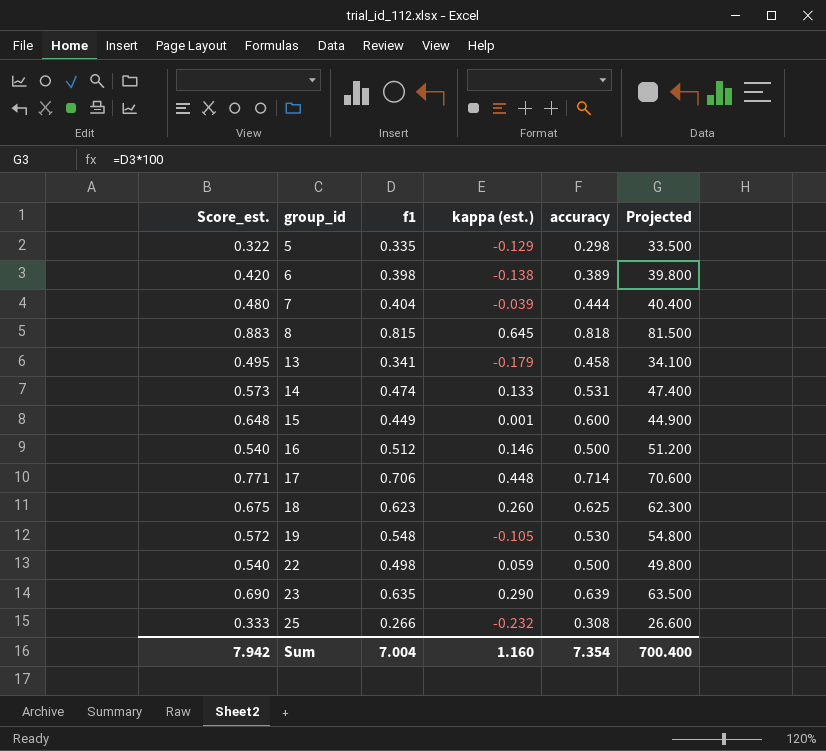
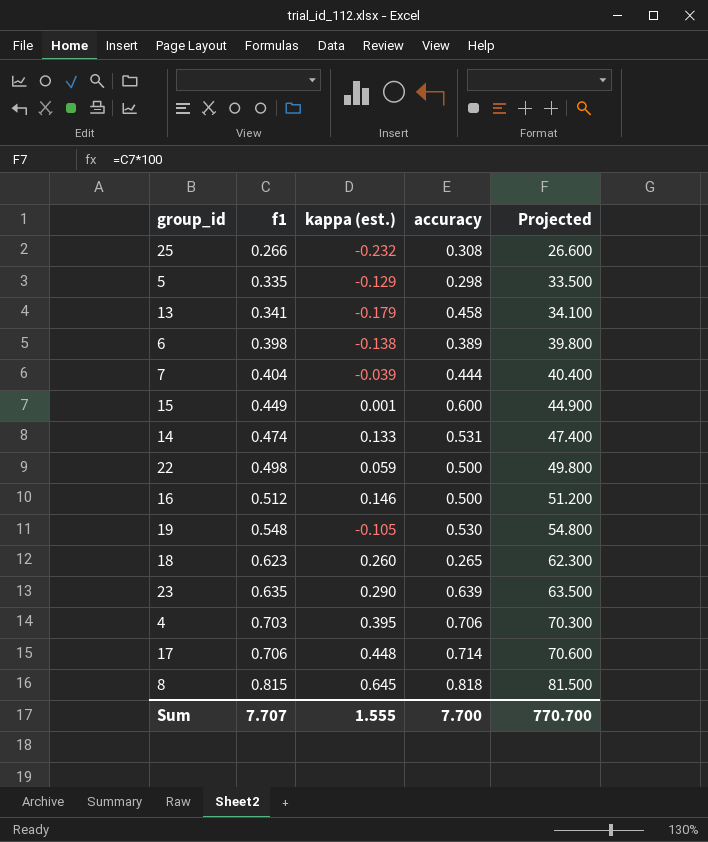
row order: group_id ascending -> f1 ascending
column Score_est. | formula: [accuracy] * 1.08 -> none
18 | accuracy: 0.625 -> 0.265
row 4: none -> 0.703 | 0.395 | 0.706 | 70.300
Sum | f1: 7.004 -> 7.707
Sum | kappa (est.): 1.160 -> 1.555
Sum | accuracy: 7.354 -> 7.700
Sum | Projected: 700.400 -> 770.700

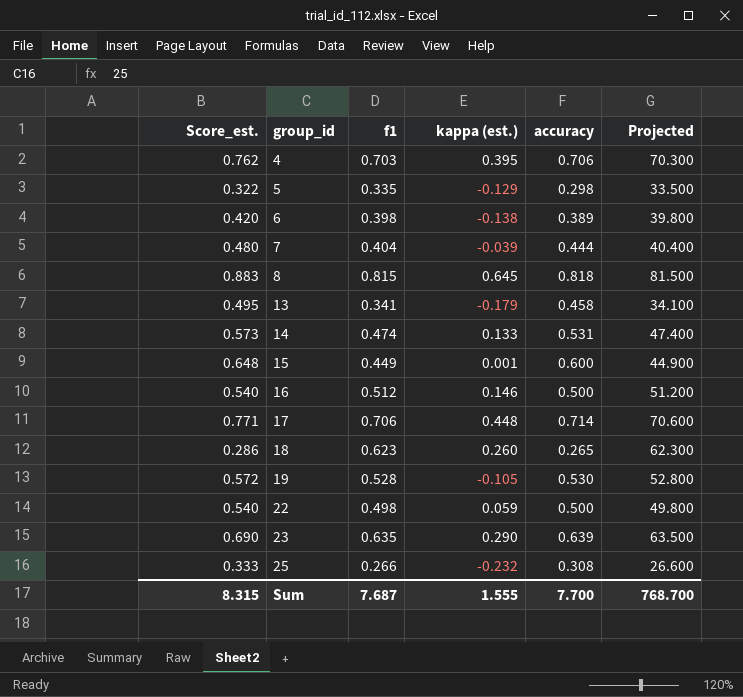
row order: f1 ascending -> group_id ascending
column Score_est. | formula: none -> [accuracy] * 1.08
19 | f1: 0.548 -> 0.528
19 | Projected: 54.800 -> 52.800
Sum | f1: 7.707 -> 7.687
Sum | Projected: 770.700 -> 768.700

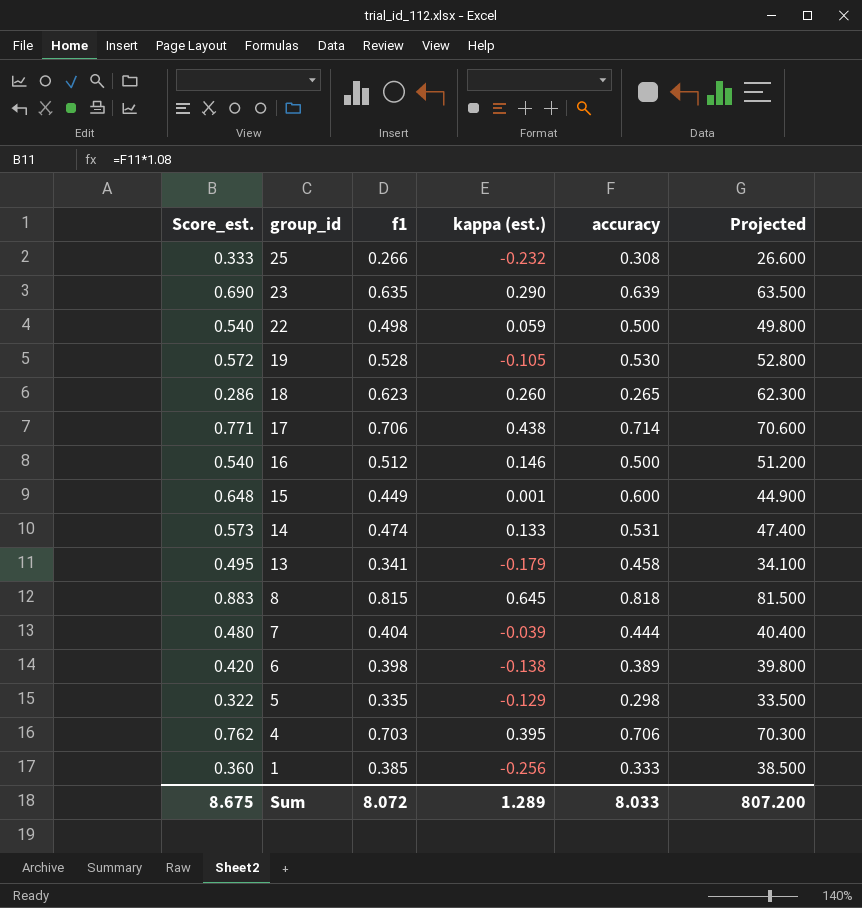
row order: group_id ascending -> group_id descending
17 | kappa (est.): 0.448 -> 0.438
row 1: none -> 0.360 | 0.385 | -0.256 | 0.333 | 38.500
Sum | Score_est.: 8.315 -> 8.675
Sum | f1: 7.687 -> 8.072
Sum | kappa (est.): 1.555 -> 1.289
Sum | accuracy: 7.700 -> 8.033
Sum | Projected: 768.700 -> 807.200

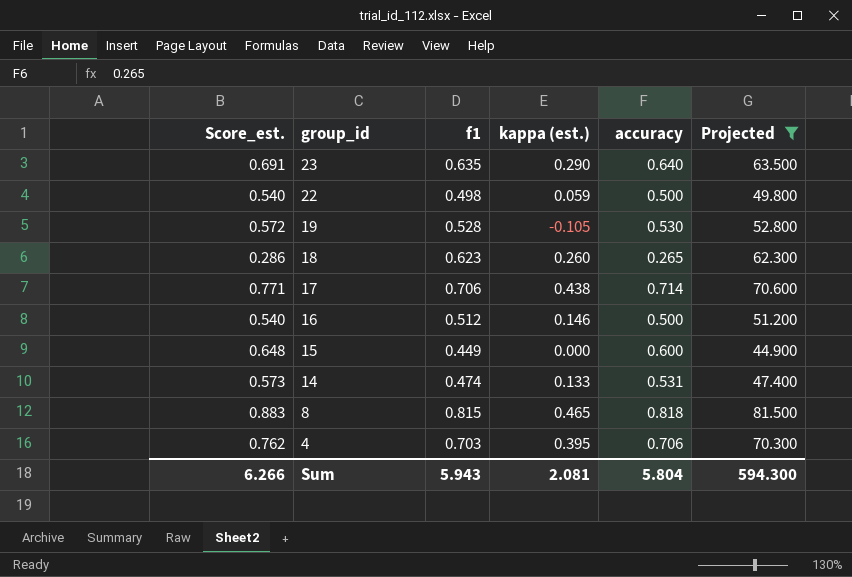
filter: none -> Projected >= 44.900
23 | Score_est.: 0.690 -> 0.691
23 | accuracy: 0.639 -> 0.640
15 | kappa (est.): 0.001 -> 0.000
8 | kappa (est.): 0.645 -> 0.465
Sum | Score_est.: 8.675 -> 6.266
Sum | f1: 8.072 -> 5.943
Sum | kappa (est.): 1.289 -> 2.081
Sum | accuracy: 8.033 -> 5.804
Sum | Projected: 807.200 -> 594.300

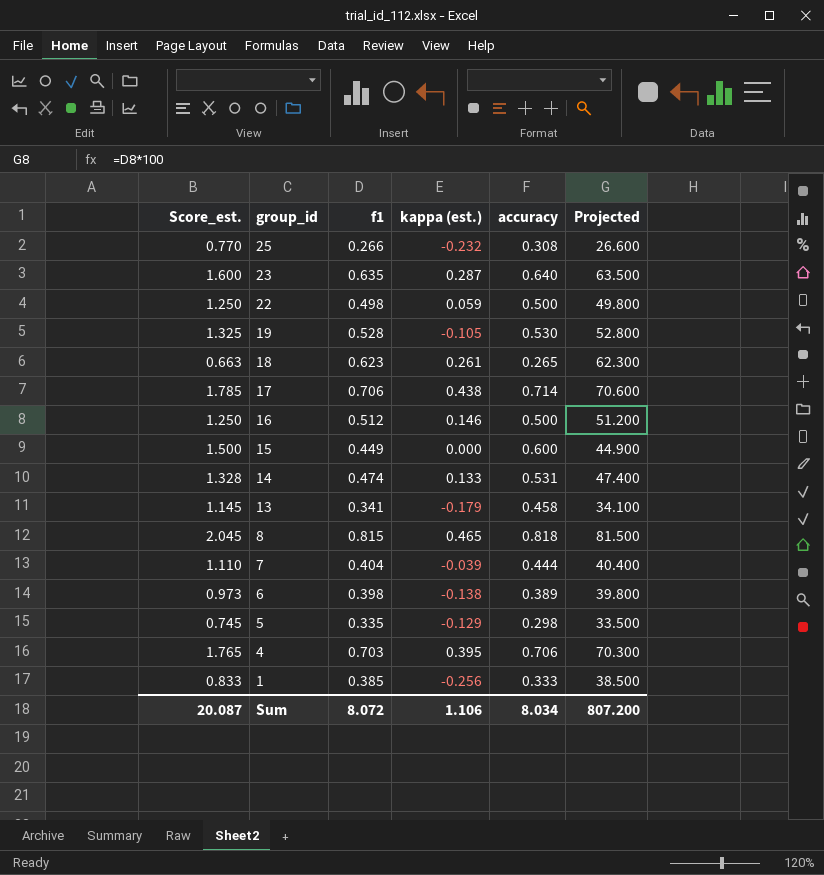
filter: Projected >= 44.900 -> none
column Score_est. | formula: [accuracy] * 1.08 -> [accuracy] * 2.5
23 | kappa (est.): 0.290 -> 0.287
18 | kappa (est.): 0.260 -> 0.261
Sum | Score_est.: 6.266 -> 20.087
Sum | f1: 5.943 -> 8.072
Sum | kappa (est.): 2.081 -> 1.106
Sum | accuracy: 5.804 -> 8.034
Sum | Projected: 594.300 -> 807.200

